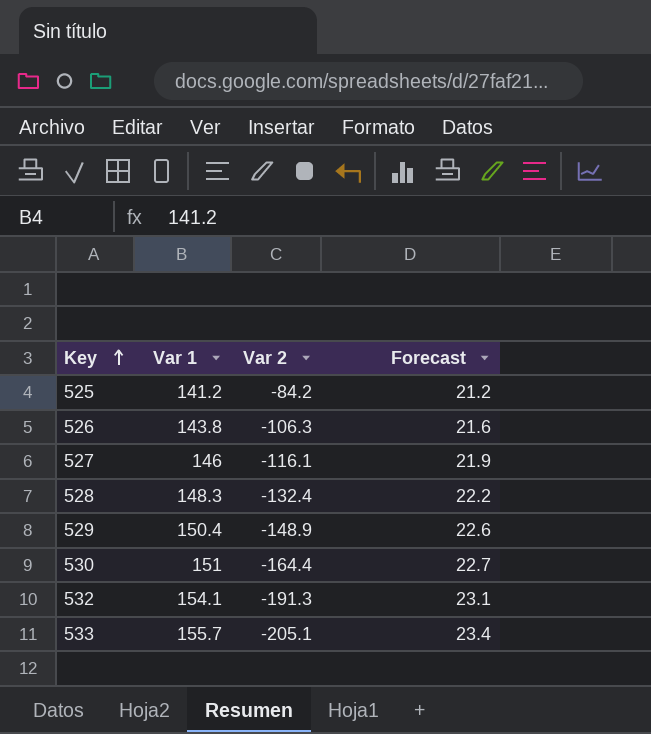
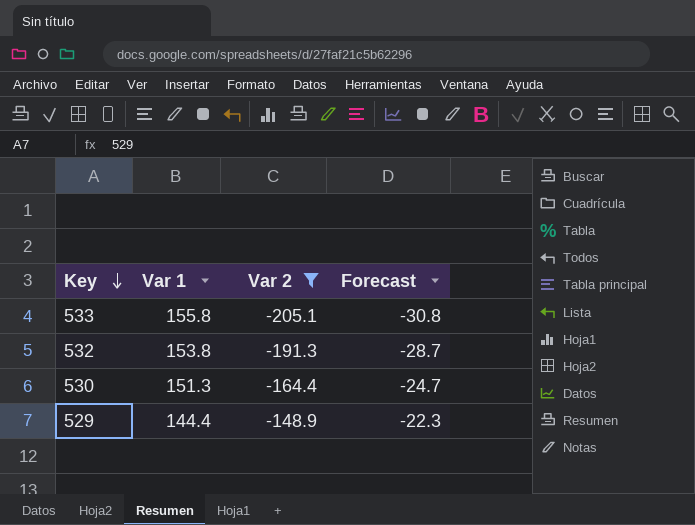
filter: none -> Var 2 <= -148.9
row order: Key ascending -> Key descending
column Forecast | formula: [Var 1] * 0.15 -> [Var 2] * 0.15
533 | Var 1: 155.7 -> 155.8
532 | Var 1: 154.1 -> 153.8
530 | Var 1: 151 -> 151.3
529 | Var 1: 150.4 -> 144.4

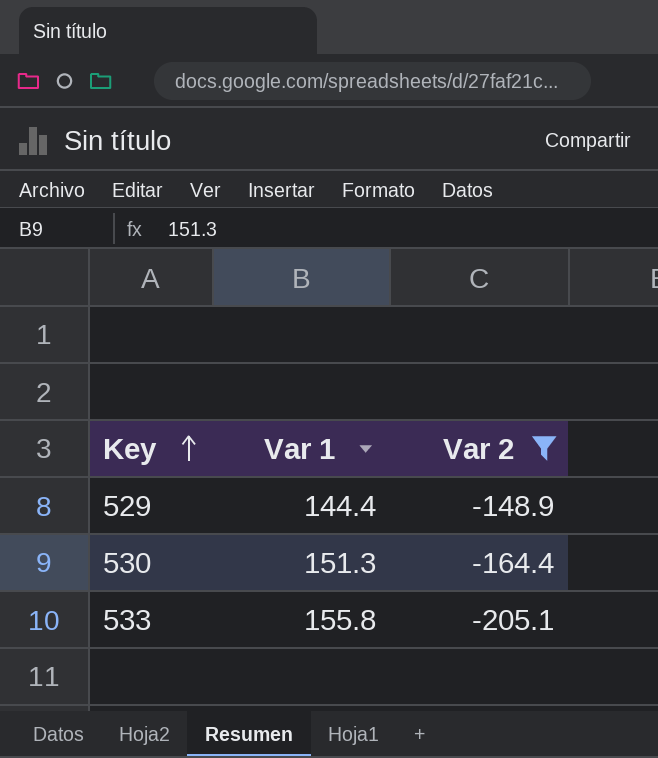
row order: Key descending -> Key ascending
column Forecast | formula: [Var 2] * 0.15 -> none
row 532: 153.8 | -191.3 | -28.7 -> none

